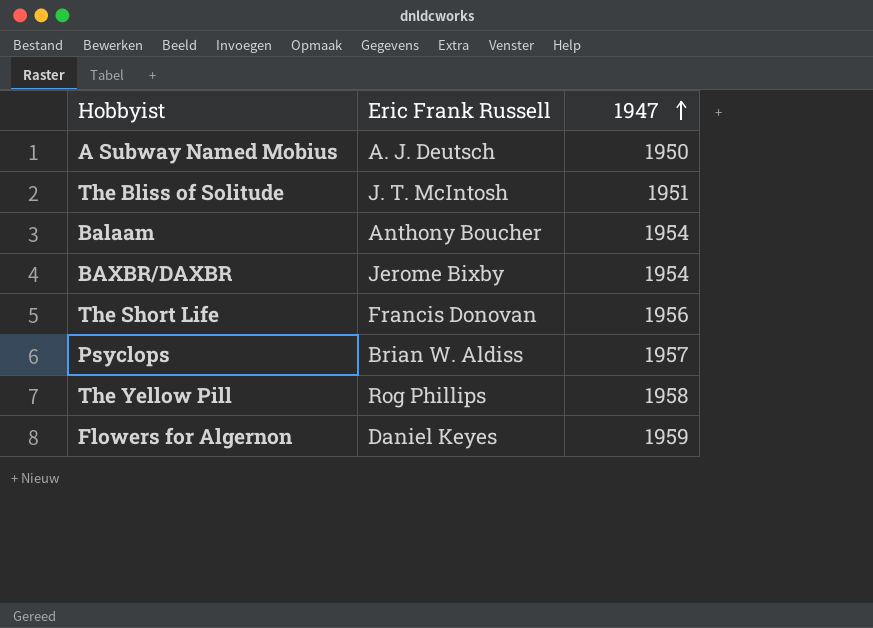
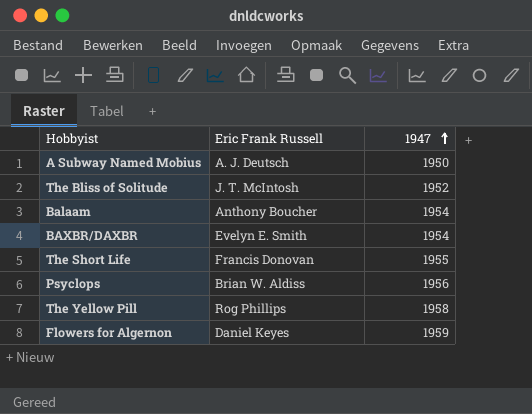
The Bliss of Solitude | 1947: 1951 -> 1952
BAXBR/DAXBR | Eric Frank Russell: Jerome Bixby -> Evelyn E. Smith
The Short Life | 1947: 1956 -> 1955
Psyclops | 1947: 1957 -> 1956

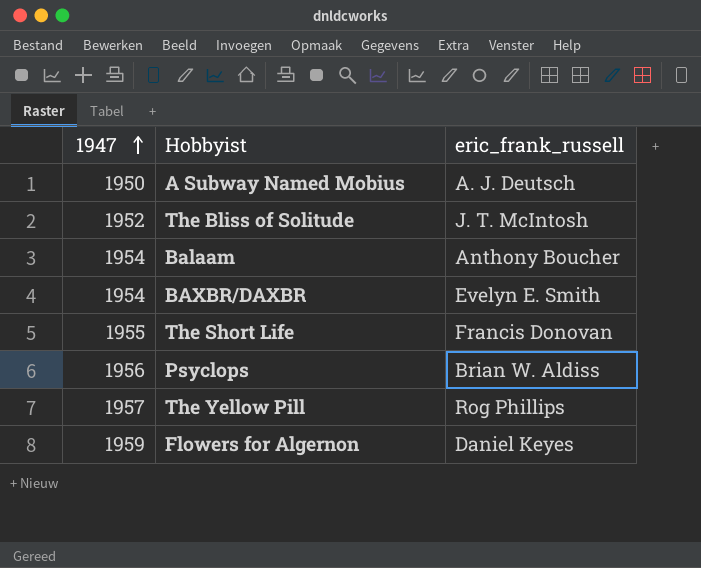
column 1947 | position: 3 -> 1
column name: Eric Frank Russell -> eric_frank_russell
The Yellow Pill | 1947: 1958 -> 1957

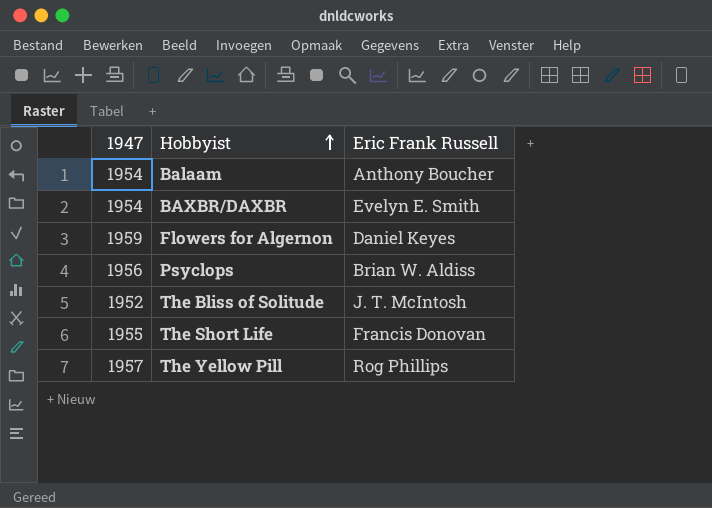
row order: 1947 ascending -> Hobbyist ascending
column name: eric_frank_russell -> Eric Frank Russell
row A Subway Named Mobius: 1950 | A. J. Deutsch -> none

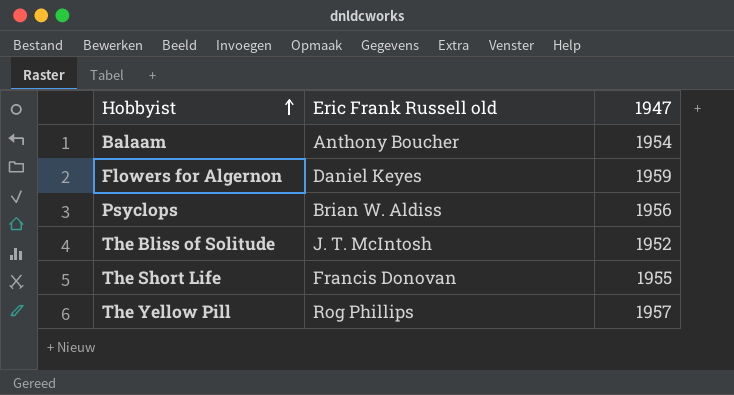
column name: Eric Frank Russell -> Eric Frank Russell old
column 1947 | position: 1 -> 3
row BAXBR/DAXBR: 1954 | Evelyn E. Smith -> none

